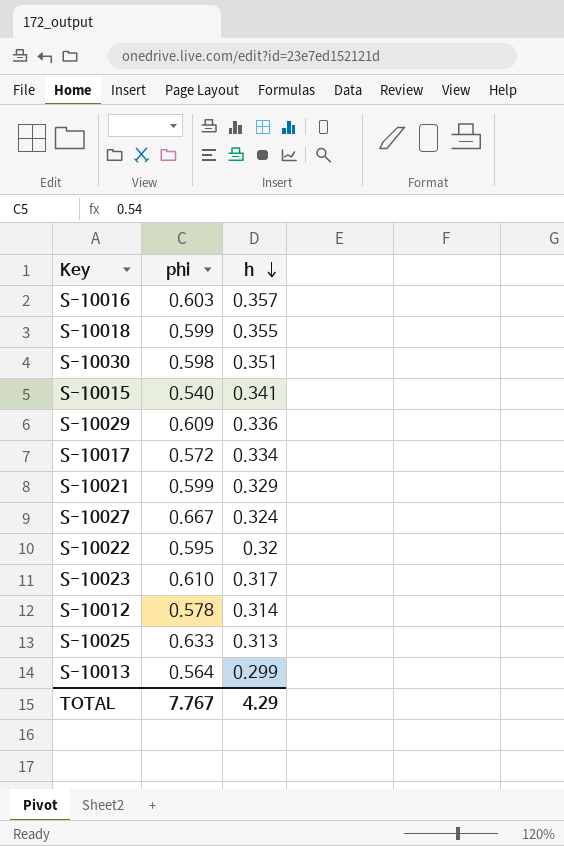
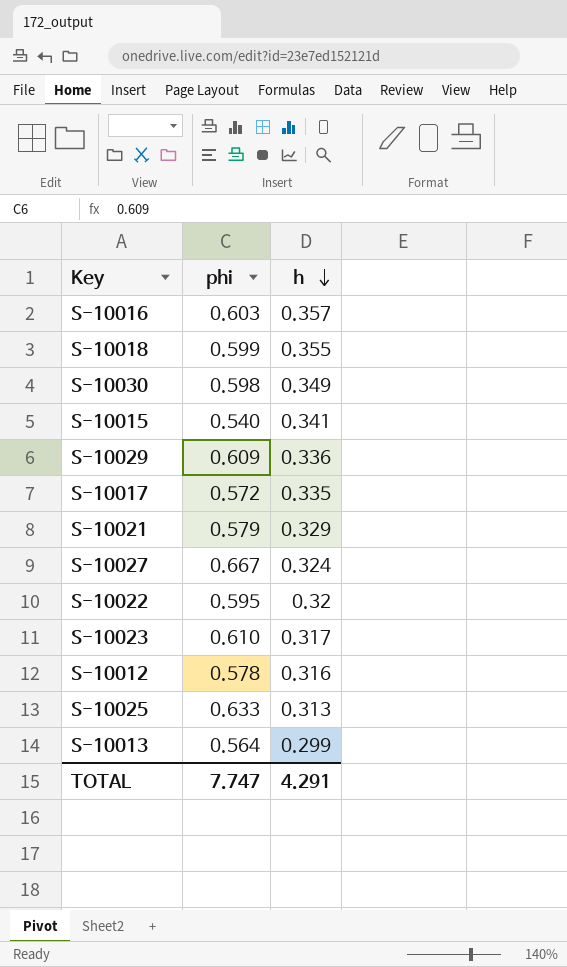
S-10030 | h: 0.351 -> 0.349
S-10017 | h: 0.334 -> 0.335
S-10021 | phi: 0.599 -> 0.579
S-10012 | h: 0.314 -> 0.316
TOTAL | phi: 7.767 -> 7.747
TOTAL | h: 4.29 -> 4.291

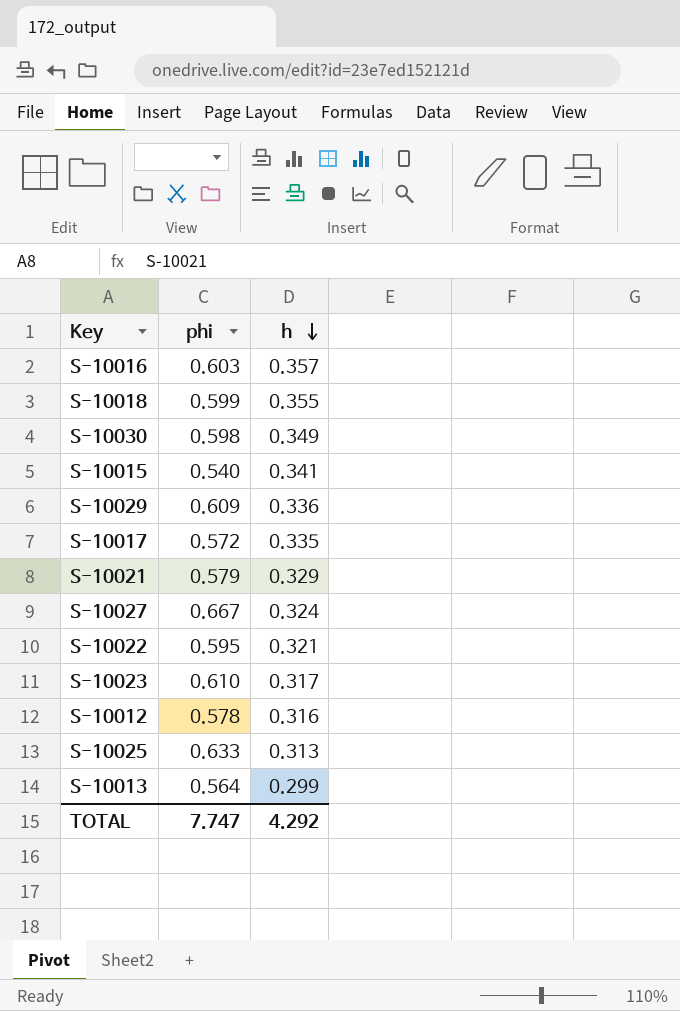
S-10022 | h: 0.32 -> 0.321
TOTAL | h: 4.291 -> 4.292

